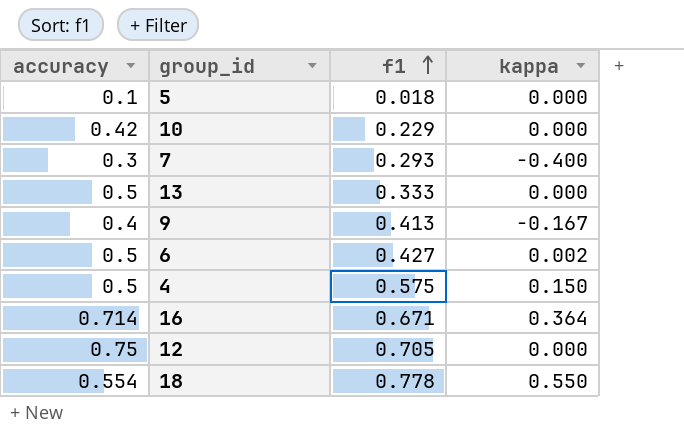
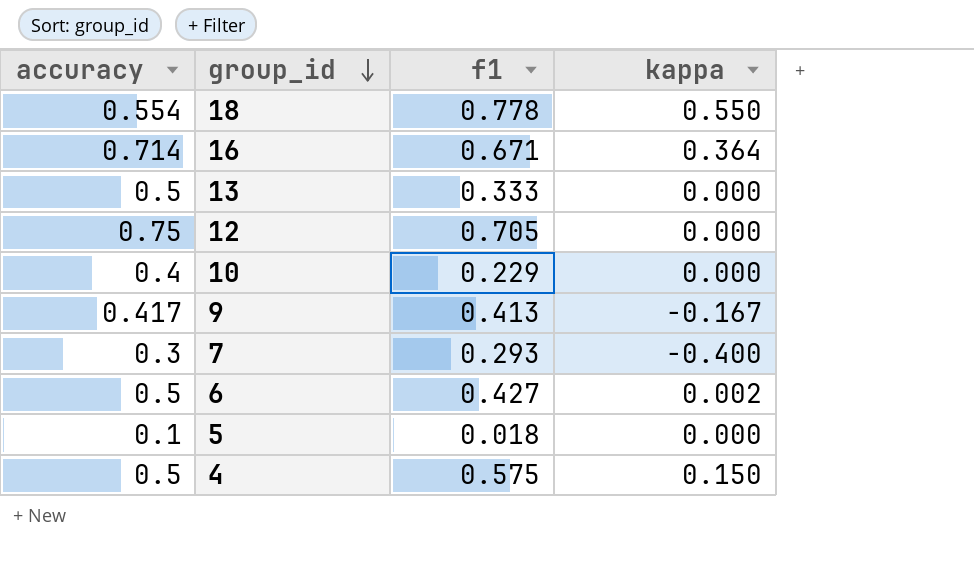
row order: f1 ascending -> group_id descending
10 | accuracy: 0.42 -> 0.4
9 | accuracy: 0.4 -> 0.417

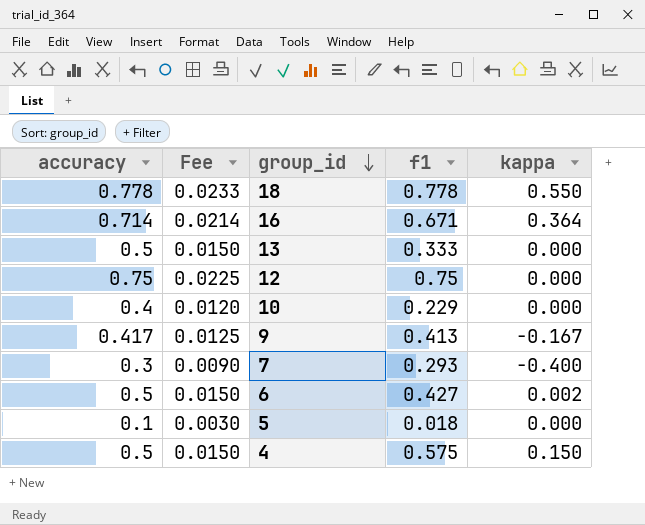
column Fee | formula: none -> [accuracy] * 0.03
18 | accuracy: 0.554 -> 0.778
12 | f1: 0.705 -> 0.75

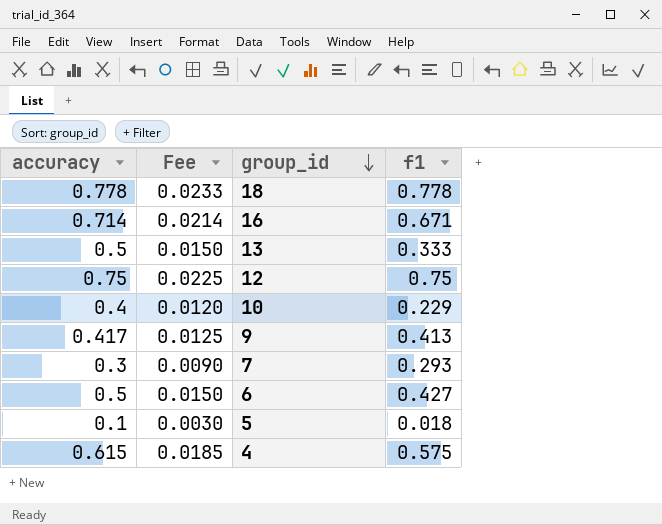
column kappa | position: 5 -> none
4 | accuracy: 0.5 -> 0.615
4 | Fee: 0.0150 -> 0.0185

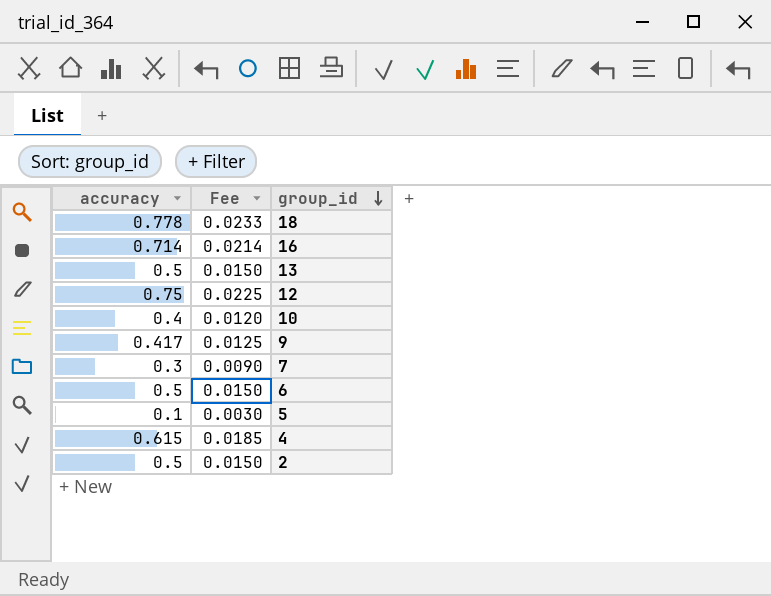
column f1 | position: 4 -> none
row 2: none -> 0.5 | 0.0150

